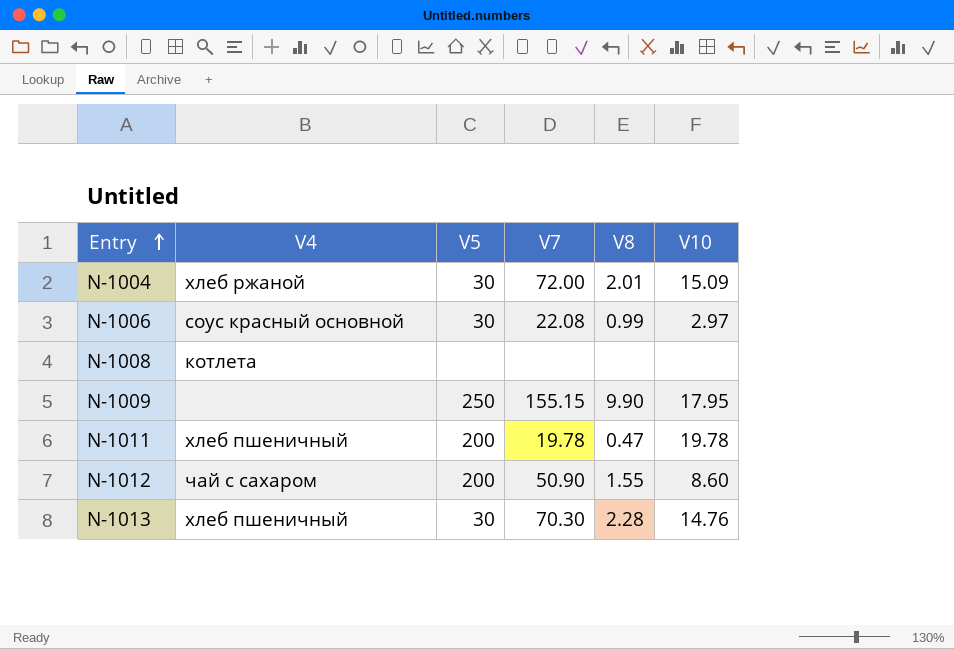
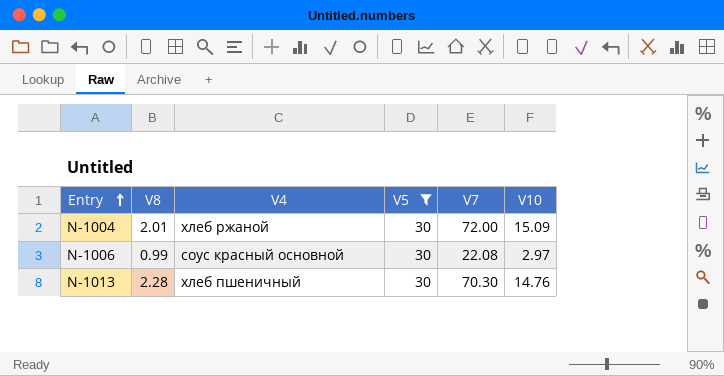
filter: none -> V5 = 30
column V8 | position: 5 -> 2

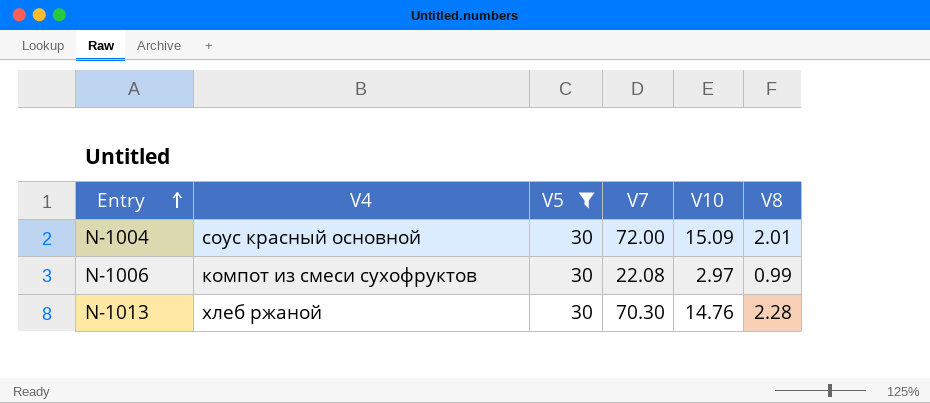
column V8 | position: 2 -> 6
N-1004 | V4: хлеб ржаной -> соус красный основной
N-1006 | V4: соус красный основной -> компот из смеси сухофруктов
N-1013 | V4: хлеб пшеничный -> хлеб ржаной

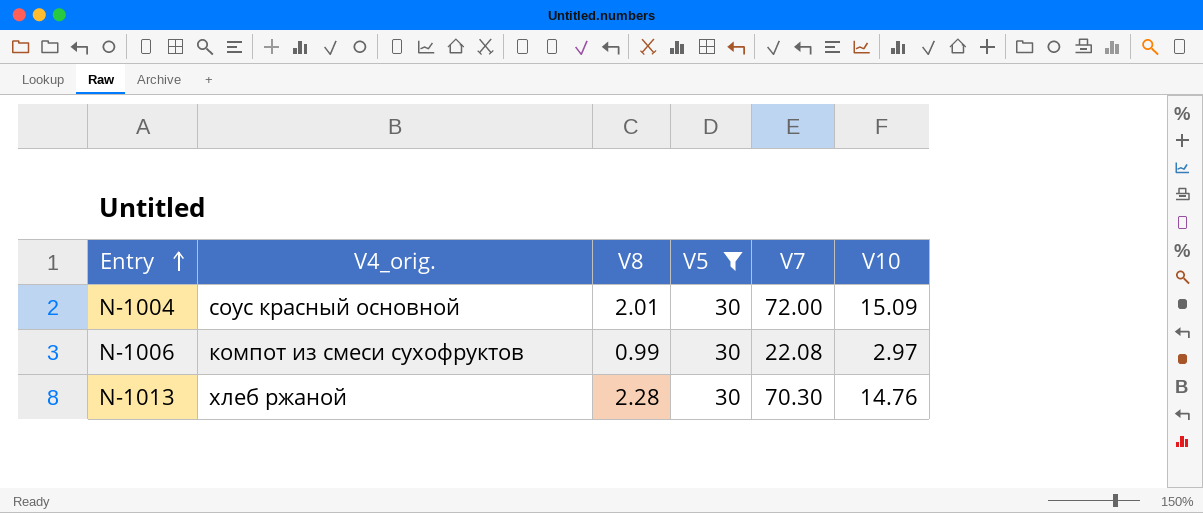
column name: V4 -> V4_orig.
column V8 | position: 6 -> 3

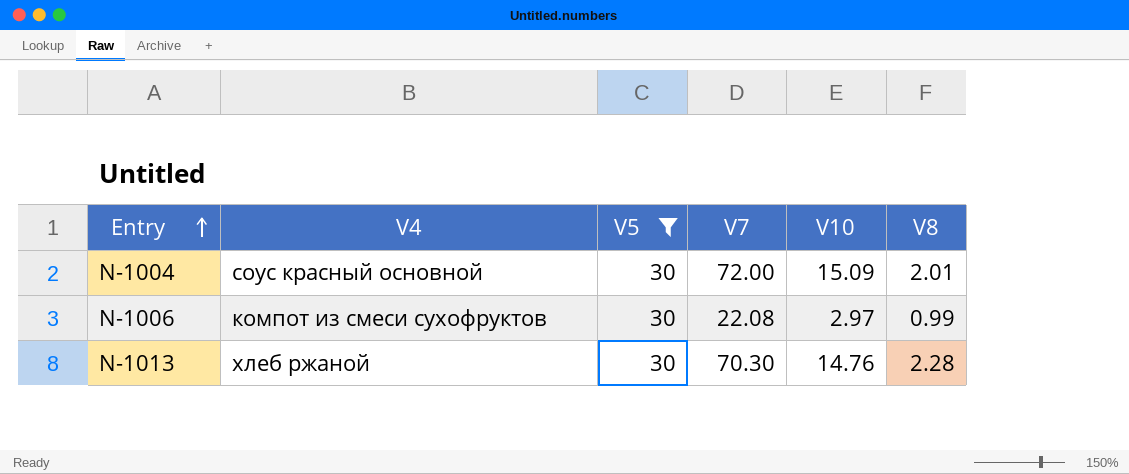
column name: V4_orig. -> V4
column V8 | position: 3 -> 6

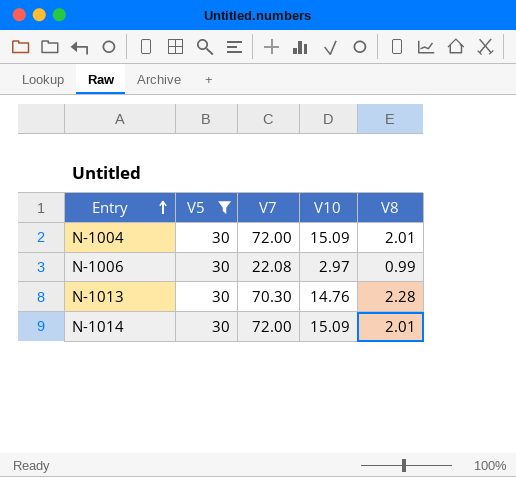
column V4 | position: 2 -> none
row N-1014: none -> 30 | 72.00 | 15.09 | 2.01

